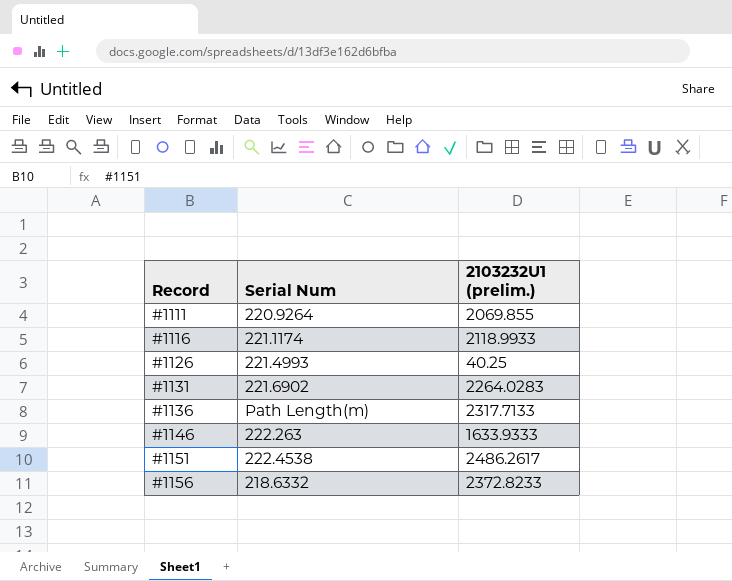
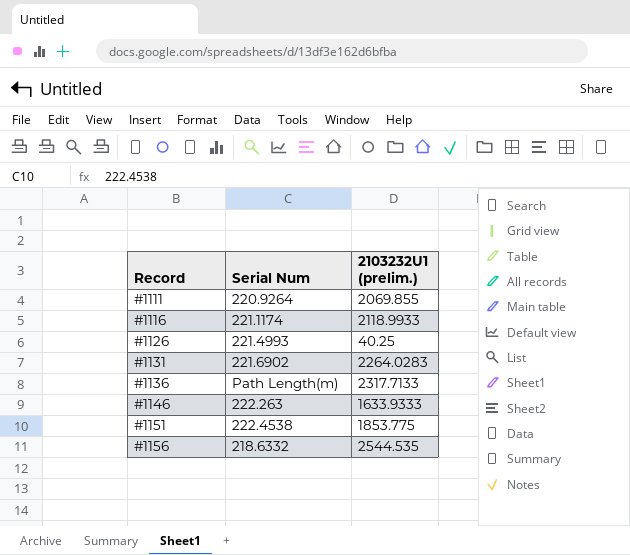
#1151 | 2103232U1 (prelim.): 2486.2617 -> 1853.775
#1156 | 2103232U1 (prelim.): 2372.8233 -> 2544.535

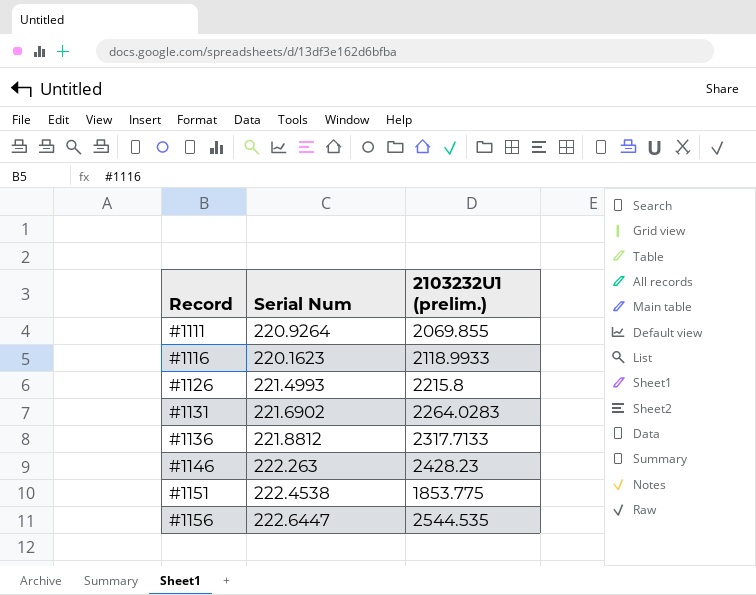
#1116 | Serial Num: 221.1174 -> 220.1623
#1126 | 2103232U1 (prelim.): 40.25 -> 2215.8
#1136 | Serial Num: Path Length(m) -> 221.8812
#1146 | 2103232U1 (prelim.): 1633.9333 -> 2428.23
#1156 | Serial Num: 218.6332 -> 222.6447

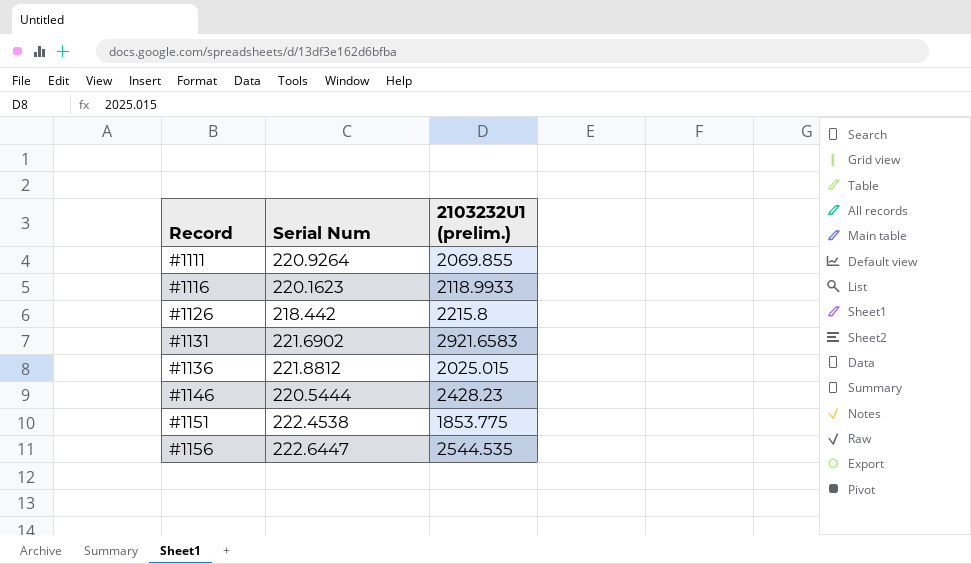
#1126 | Serial Num: 221.4993 -> 218.442
#1131 | 2103232U1 (prelim.): 2264.0283 -> 2921.6583
#1136 | 2103232U1 (prelim.): 2317.7133 -> 2025.015
#1146 | Serial Num: 222.263 -> 220.5444

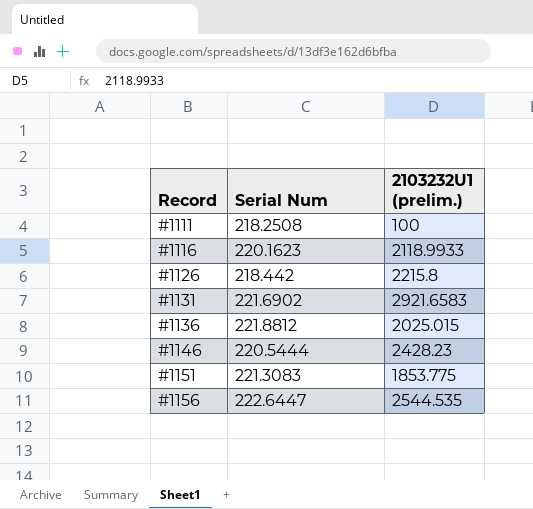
#1111 | Serial Num: 220.9264 -> 218.2508
#1111 | 2103232U1 (prelim.): 2069.855 -> 100
#1151 | Serial Num: 222.4538 -> 221.3083

